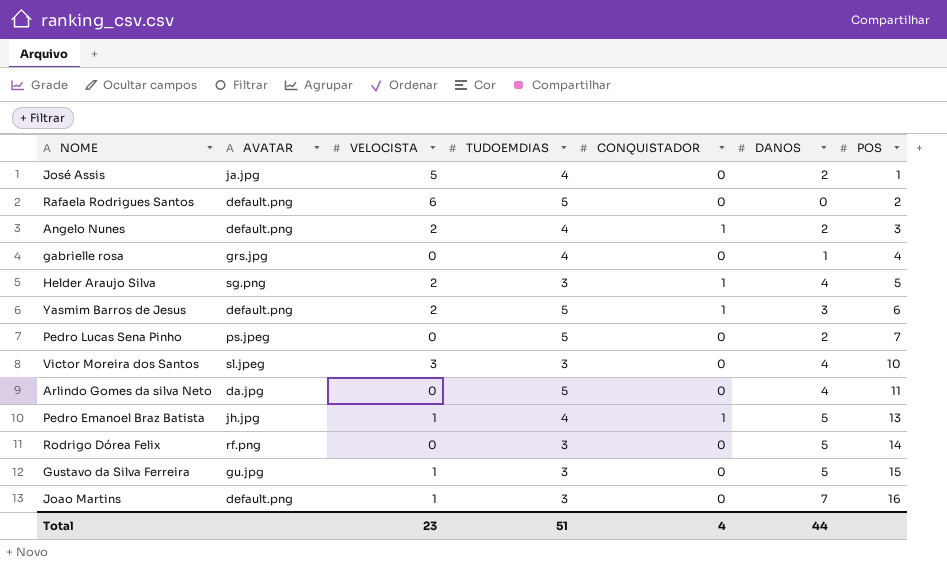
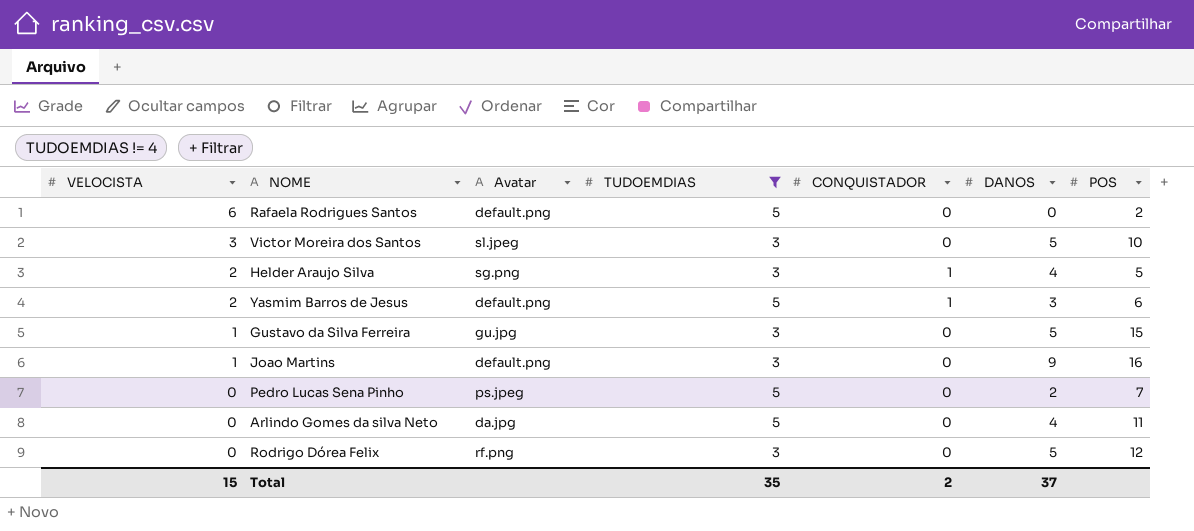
filter: none -> TUDOEMDIAS != 4
row order: POS ascending -> VELOCISTA descending
column VELOCISTA | position: 3 -> 1
column name: AVATAR -> Avatar
Victor Moreira dos Santos | DANOS: 4 -> 5
Joao Martins | DANOS: 7 -> 9
Rodrigo Dórea Felix | POS: 14 -> 12
Total | VELOCISTA: 23 -> 15
Total | TUDOEMDIAS: 51 -> 35
Total | CONQUISTADOR: 4 -> 2
Total | DANOS: 44 -> 37

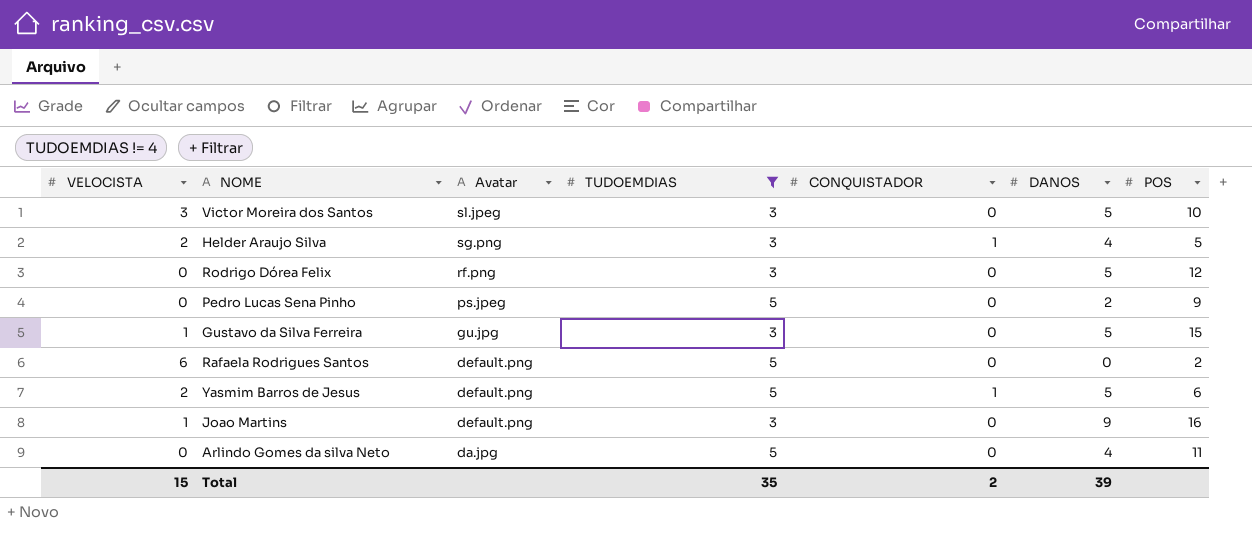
row order: VELOCISTA descending -> Avatar descending
Pedro Lucas Sena Pinho | POS: 7 -> 9
Yasmim Barros de Jesus | DANOS: 3 -> 5
Total | DANOS: 37 -> 39

